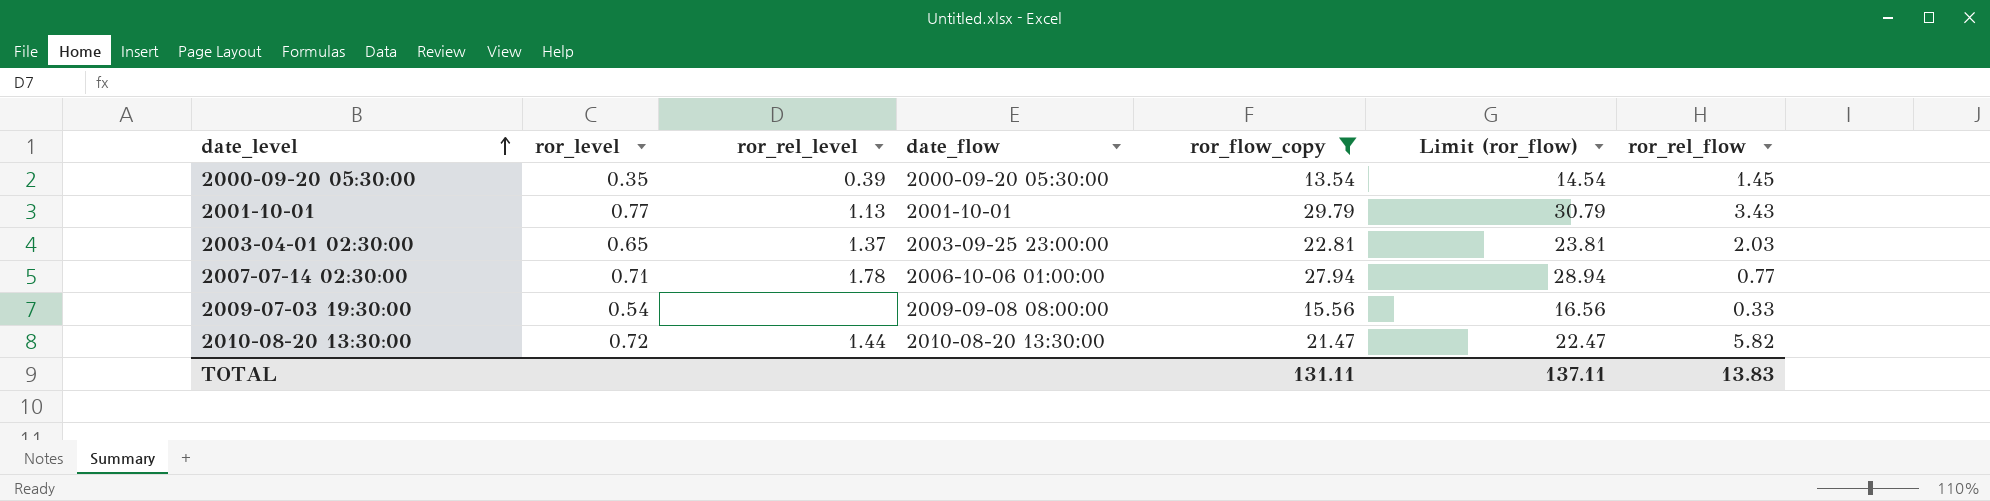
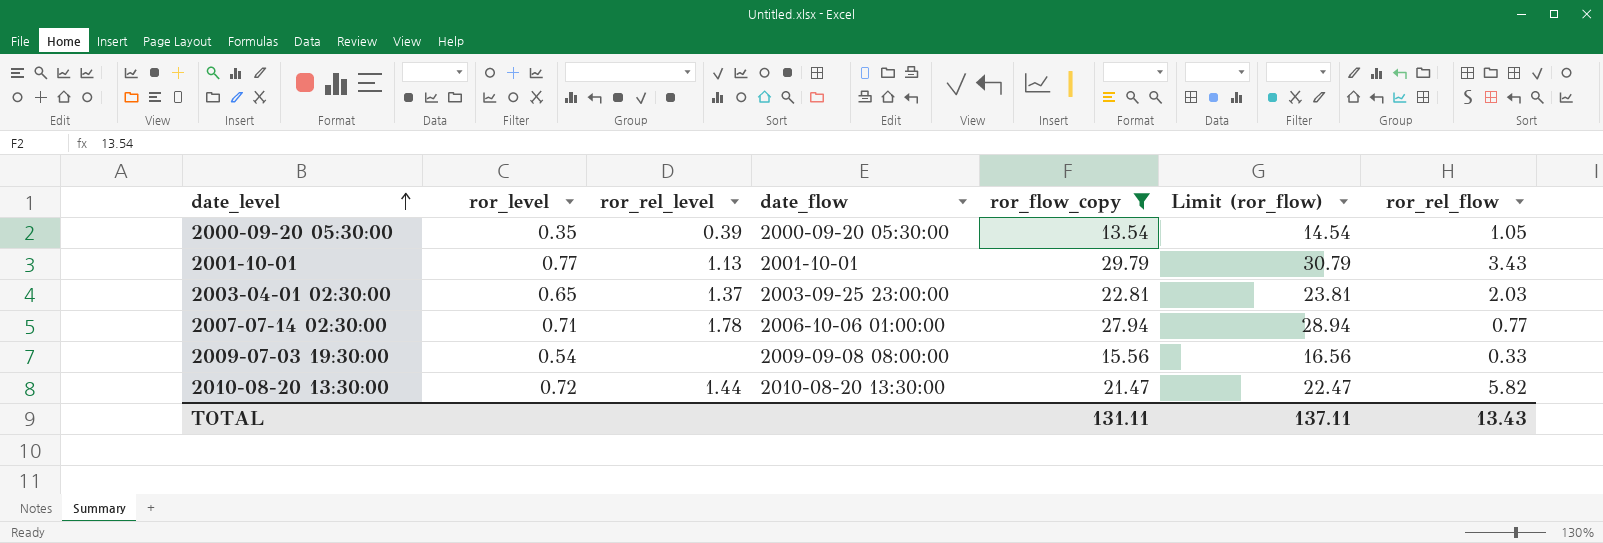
2000-09-20 05:30:00 | ror_rel_flow: 1.45 -> 1.05
TOTAL | ror_rel_flow: 13.83 -> 13.43

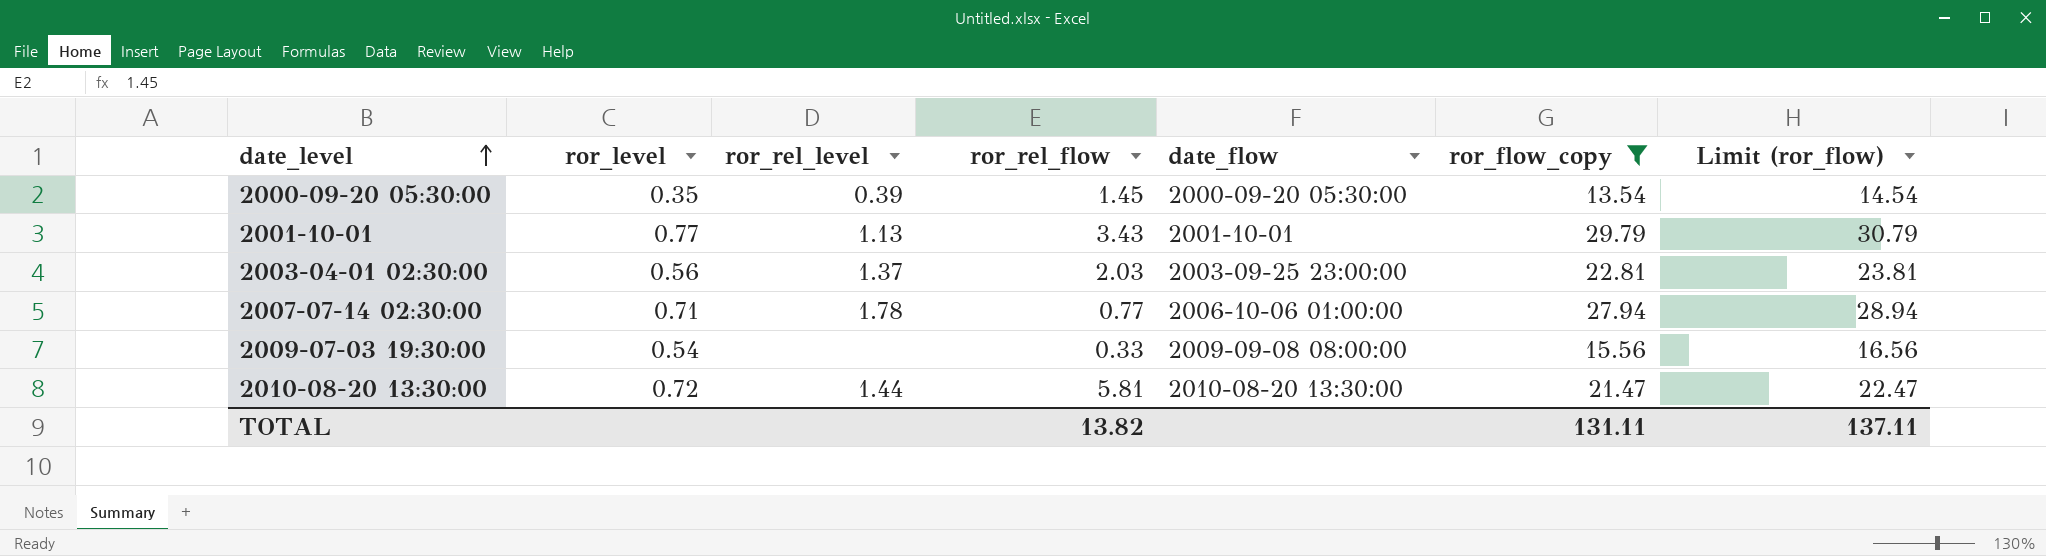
column ror_rel_flow | position: 7 -> 4
2000-09-20 05:30:00 | ror_rel_flow: 1.05 -> 1.45
2003-04-01 02:30:00 | ror_level: 0.65 -> 0.56
2010-08-20 13:30:00 | ror_rel_flow: 5.82 -> 5.81
TOTAL | ror_rel_flow: 13.43 -> 13.82

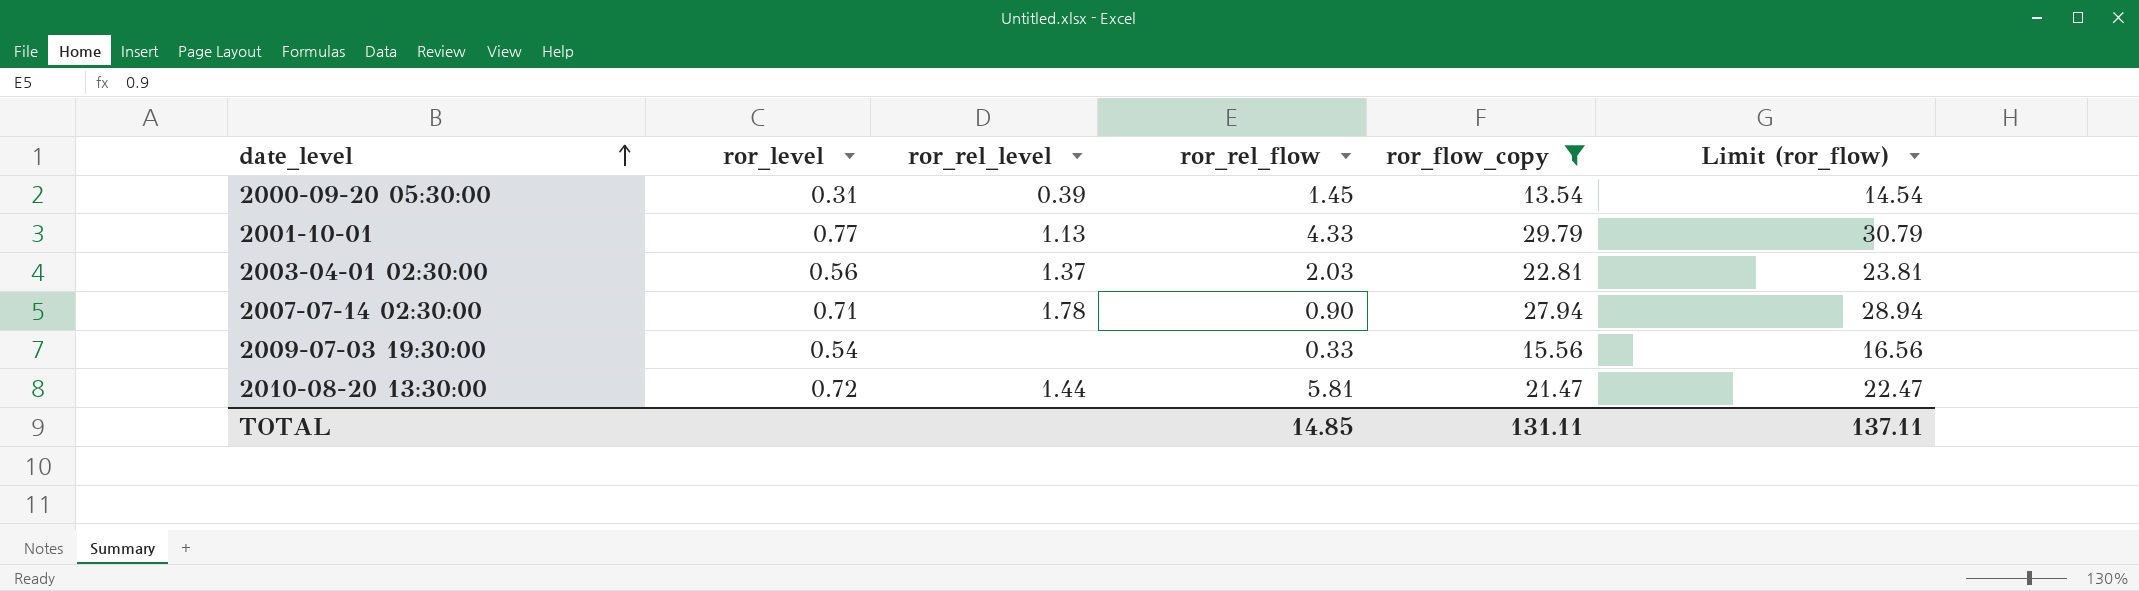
column date_flow | position: 5 -> none
2000-09-20 05:30:00 | ror_level: 0.35 -> 0.31
2001-10-01 | ror_rel_flow: 3.43 -> 4.33
2007-07-14 02:30:00 | ror_rel_flow: 0.77 -> 0.90
TOTAL | ror_rel_flow: 13.82 -> 14.85

